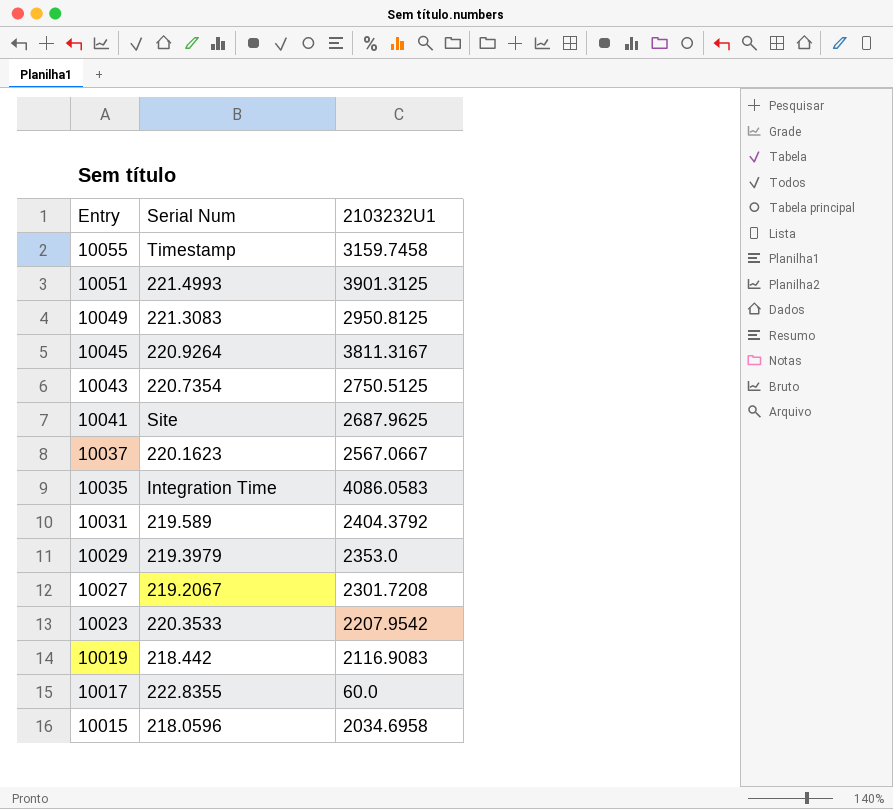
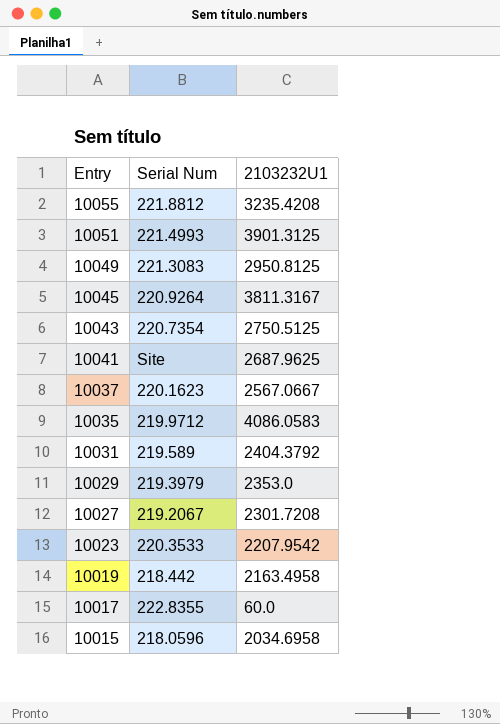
10055 | Serial Num: Timestamp -> 221.8812
10055 | 2103232U1: 3159.7458 -> 3235.4208
10035 | Serial Num: Integration Time -> 219.9712
10019 | 2103232U1: 2116.9083 -> 2163.4958

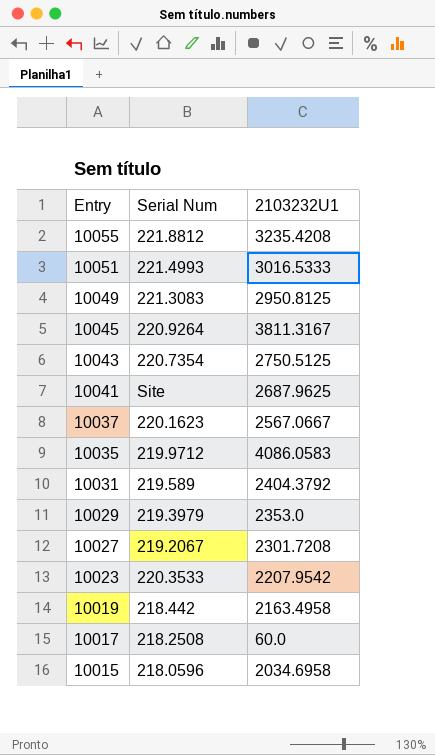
10051 | 2103232U1: 3901.3125 -> 3016.5333
10017 | Serial Num: 222.8355 -> 218.2508

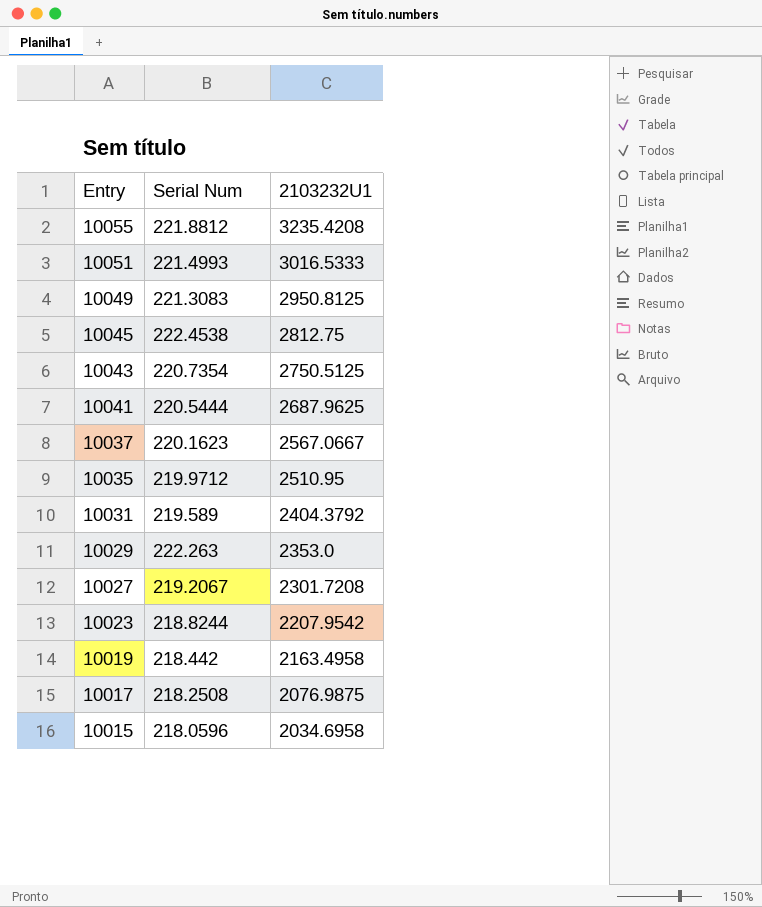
10045 | Serial Num: 220.9264 -> 222.4538
10045 | 2103232U1: 3811.3167 -> 2812.75
10041 | Serial Num: Site -> 220.5444
10035 | 2103232U1: 4086.0583 -> 2510.95
10029 | Serial Num: 219.3979 -> 222.263
10023 | Serial Num: 220.3533 -> 218.8244
10017 | 2103232U1: 60.0 -> 2076.9875

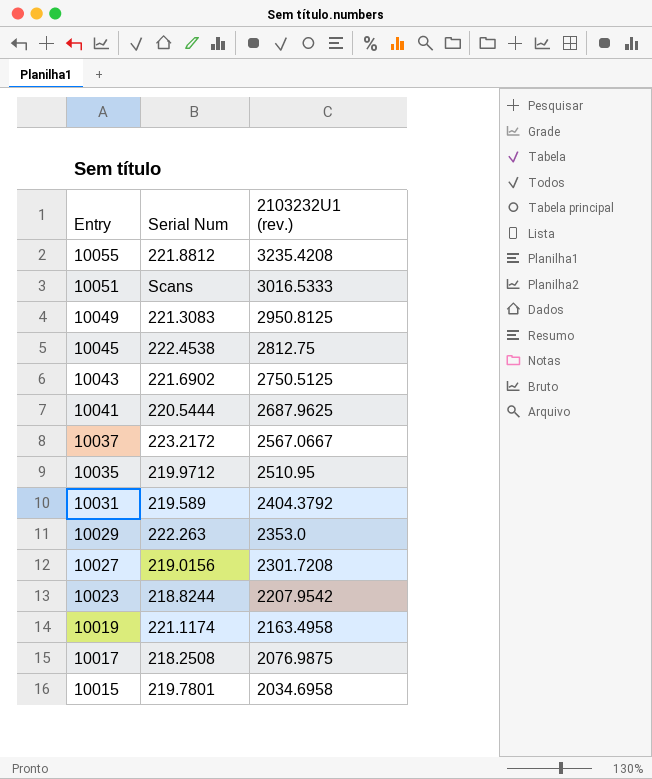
column name: 2103232U1 -> 2103232U1 (rev.)
10051 | Serial Num: 221.4993 -> Scans
10043 | Serial Num: 220.7354 -> 221.6902
10037 | Serial Num: 220.1623 -> 223.2172
10027 | Serial Num: 219.2067 -> 219.0156
10019 | Serial Num: 218.442 -> 221.1174
10015 | Serial Num: 218.0596 -> 219.7801

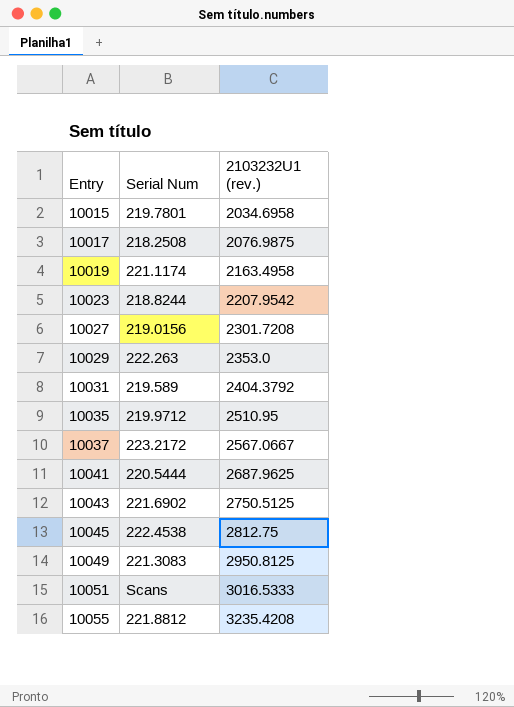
row order: Entry descending -> Entry ascending

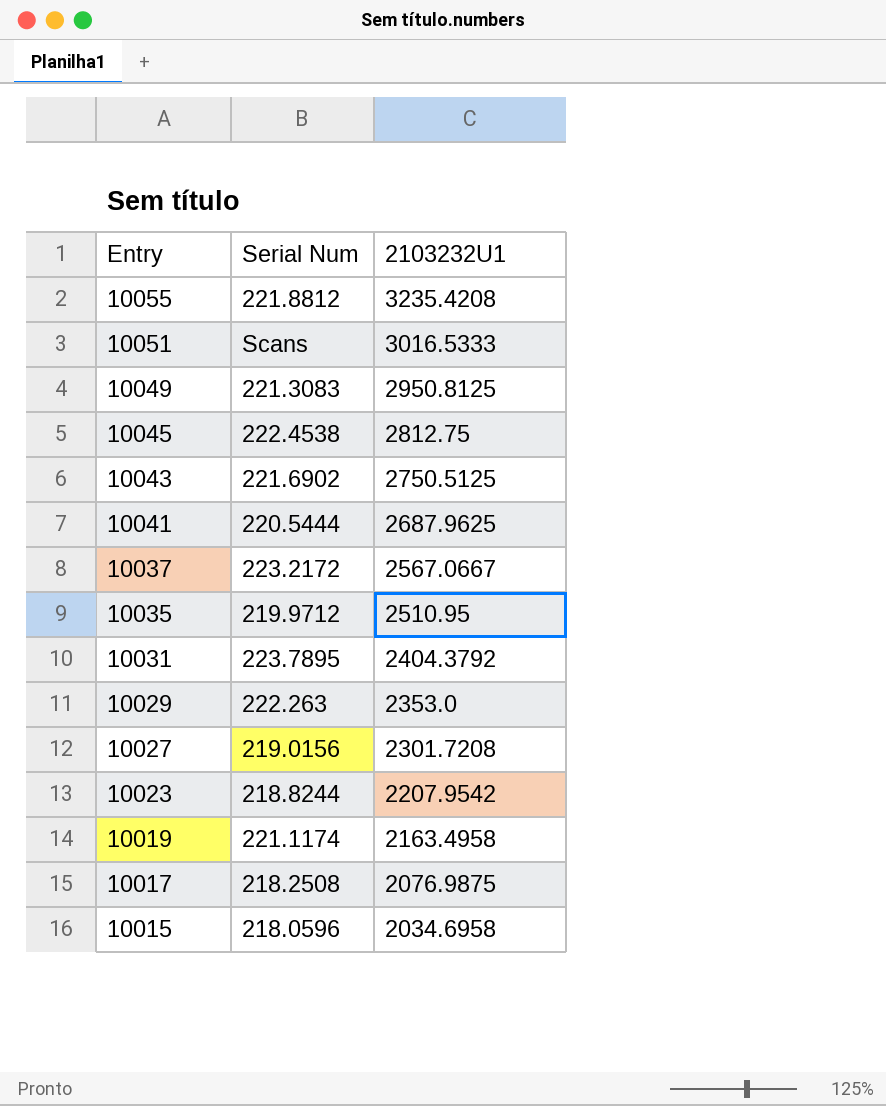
row order: Entry ascending -> Entry descending
column name: 2103232U1 (rev.) -> 2103232U1
10031 | Serial Num: 219.589 -> 223.7895
10015 | Serial Num: 219.7801 -> 218.0596

